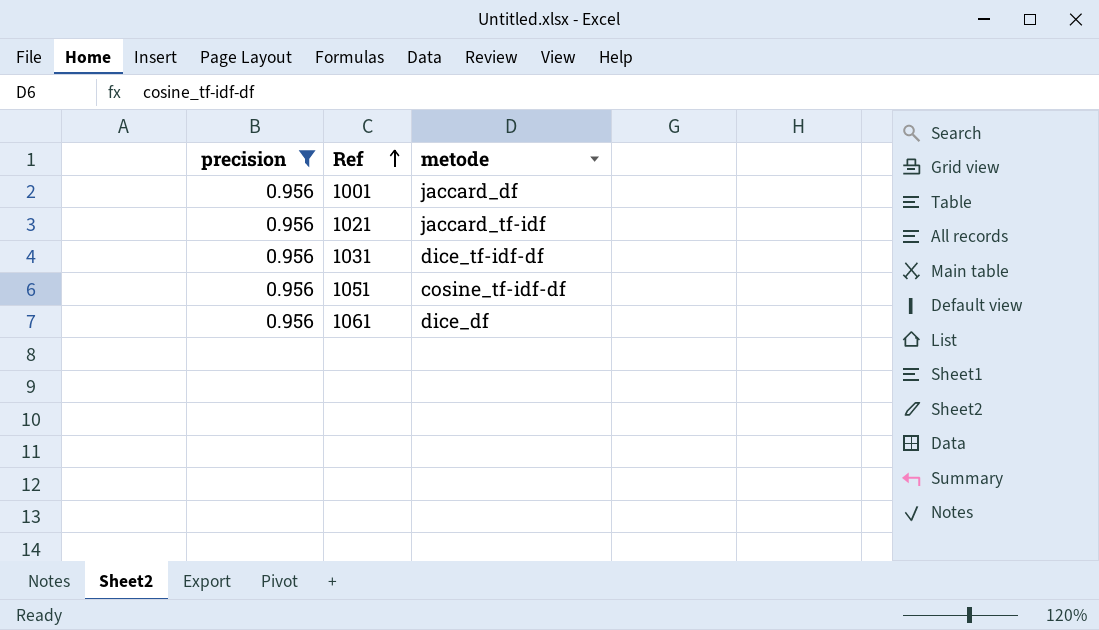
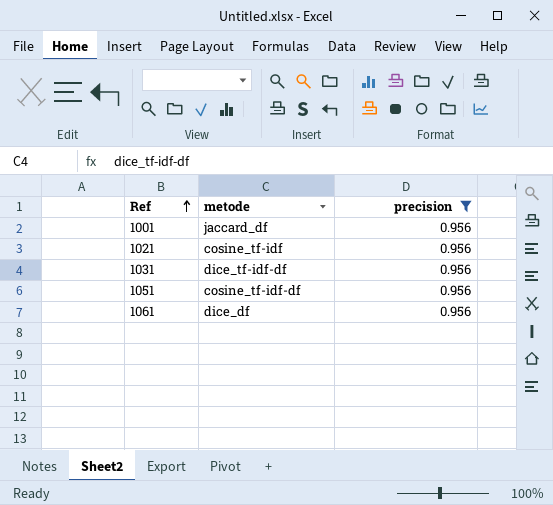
column precision | position: 1 -> 3
1021 | metode: jaccard_tf-idf -> cosine_tf-idf

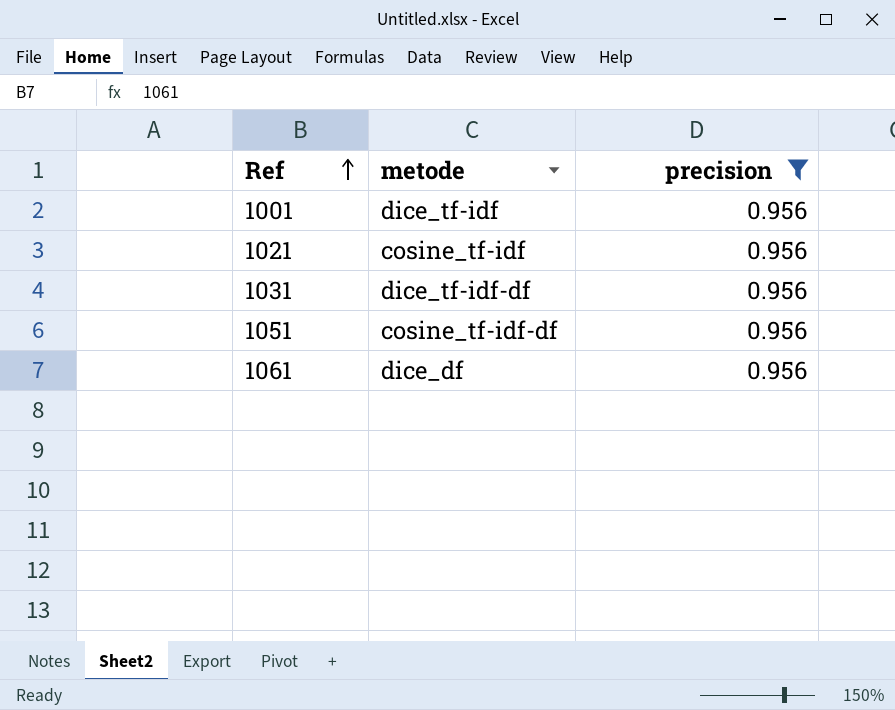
1001 | metode: jaccard_df -> dice_tf-idf

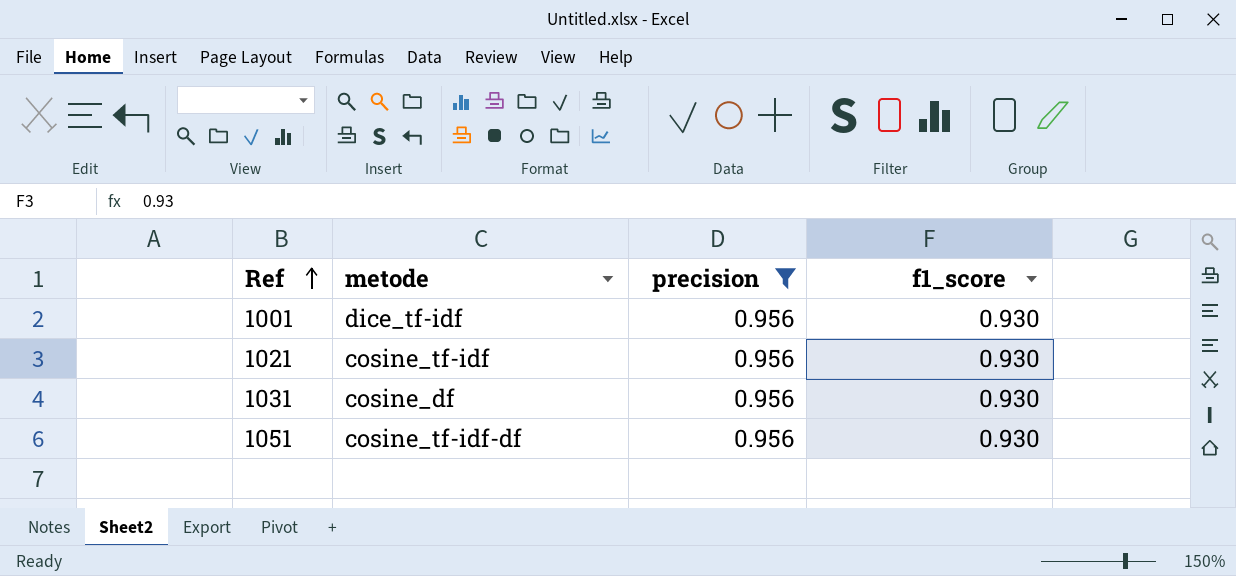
column f1_score | position: none -> 4
row 1061: dice_df | 0.956 -> none
1031 | metode: dice_tf-idf-df -> cosine_df

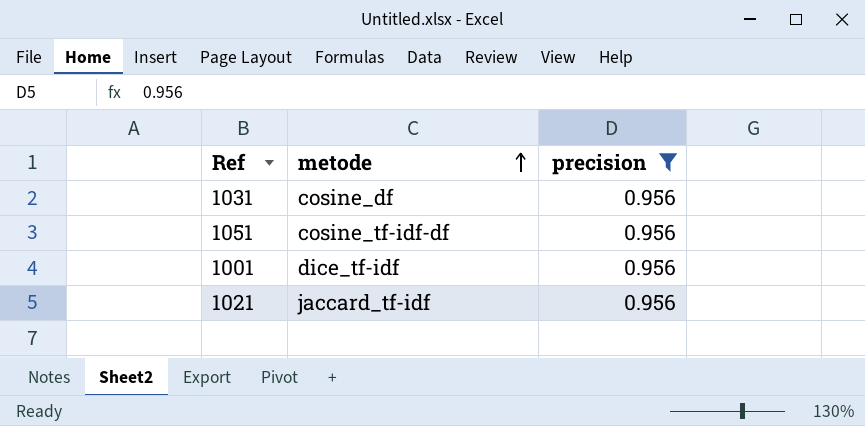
row order: Ref ascending -> metode ascending
column f1_score | position: 4 -> none
1021 | metode: cosine_tf-idf -> jaccard_tf-idf

